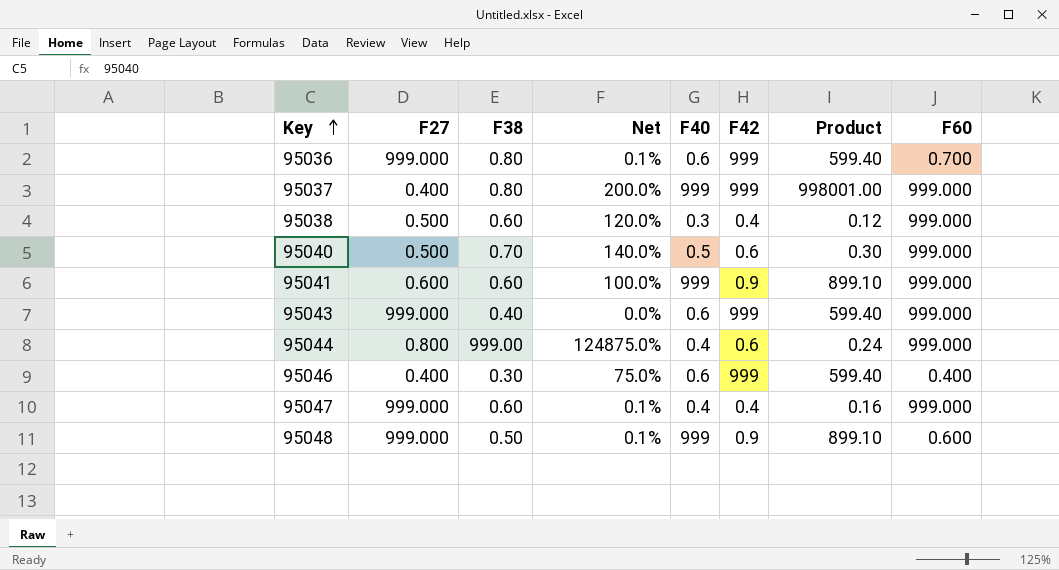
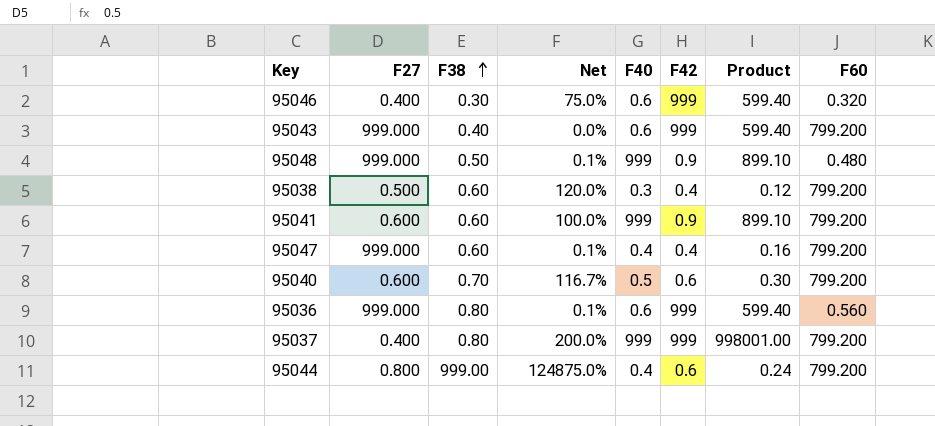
row order: Key ascending -> F38 ascending
95046 | F60: 0.400 -> 0.320
95043 | F60: 999.000 -> 799.200
95048 | F60: 0.600 -> 0.480
95038 | F60: 999.000 -> 799.200
95041 | F60: 999.000 -> 799.200
95047 | F60: 999.000 -> 799.200
95040 | F27: 0.500 -> 0.600
95040 | Net: 140.0% -> 116.7%
95040 | F60: 999.000 -> 799.200
95036 | F60: 0.700 -> 0.560
95037 | F60: 999.000 -> 799.200
95044 | F60: 999.000 -> 799.200

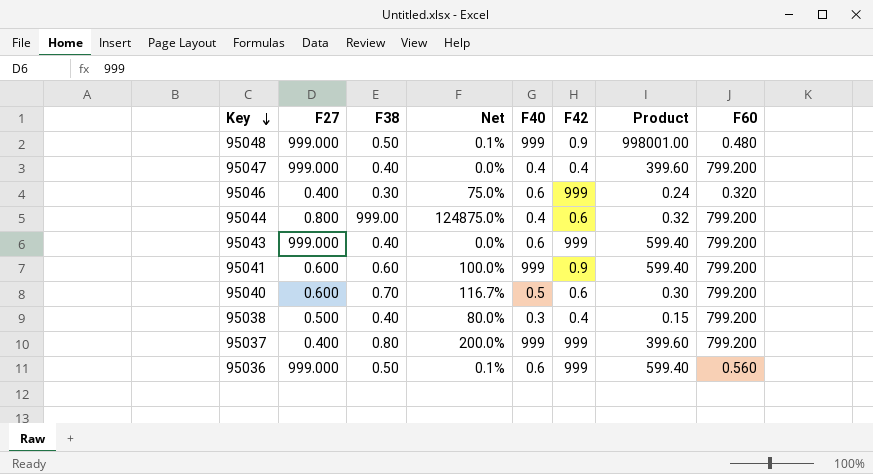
row order: F38 ascending -> Key descending
column Product | formula: [F40] * [F42] -> [F27] * [F40]
95047 | F38: 0.60 -> 0.40
95047 | Net: 0.1% -> 0.0%
95038 | F38: 0.60 -> 0.40
95038 | Net: 120.0% -> 80.0%
95036 | F38: 0.80 -> 0.50

